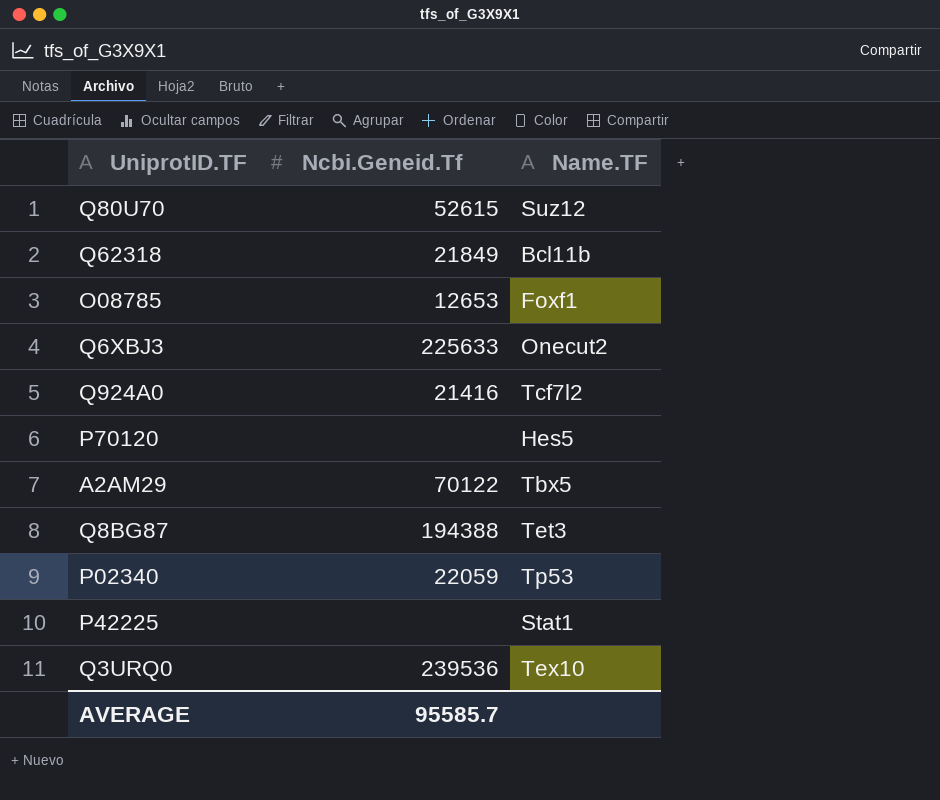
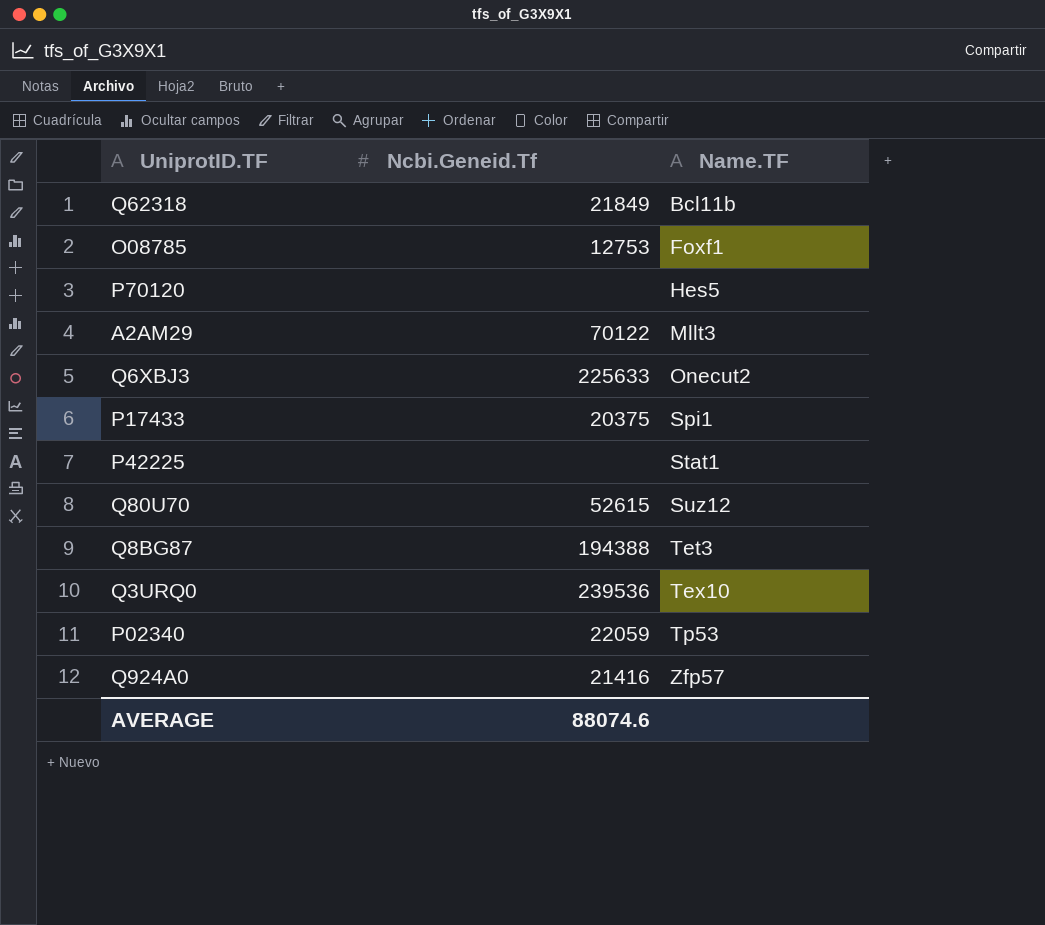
row order: none -> Name.TF ascending
O08785 | Ncbi.Geneid.Tf: 12653 -> 12753
A2AM29 | Name.TF: Tbx5 -> Mllt3
row P17433: none -> 20375 | Spi1
Q924A0 | Name.TF: Tcf7l2 -> Zfp57
AVERAGE | Ncbi.Geneid.Tf: 95585.7 -> 88074.6

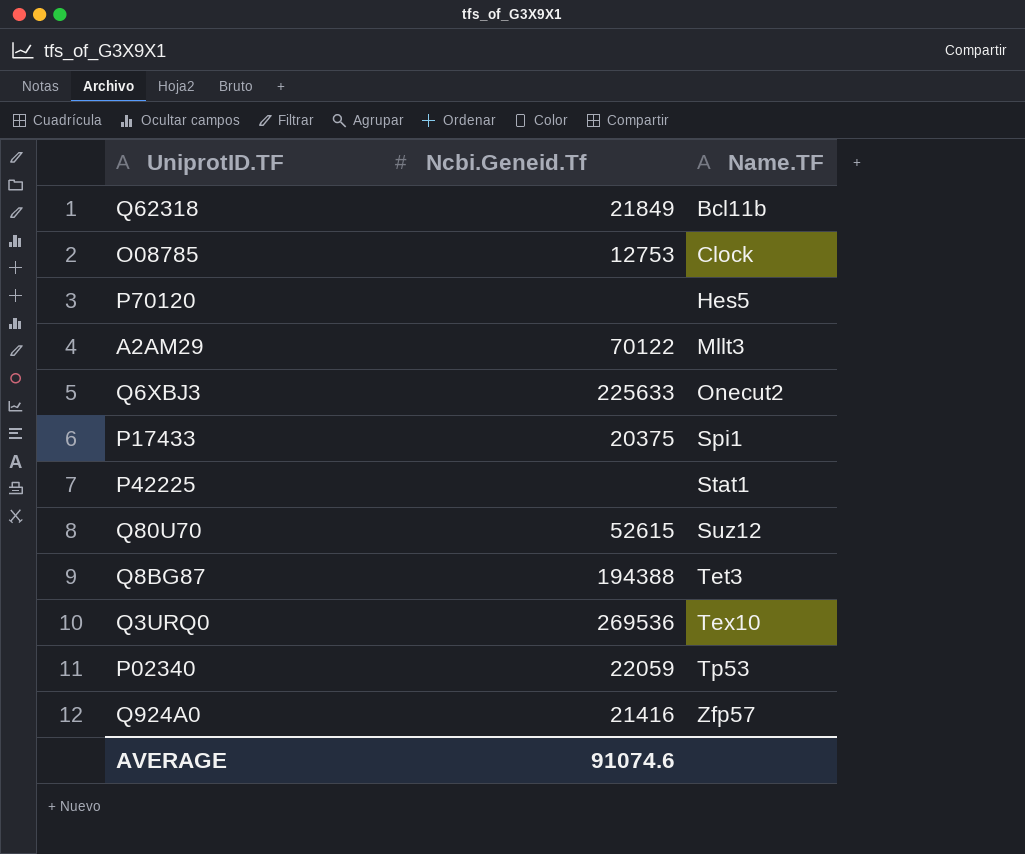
O08785 | Name.TF: Foxf1 -> Clock
Q3URQ0 | Ncbi.Geneid.Tf: 239536 -> 269536
AVERAGE | Ncbi.Geneid.Tf: 88074.6 -> 91074.6

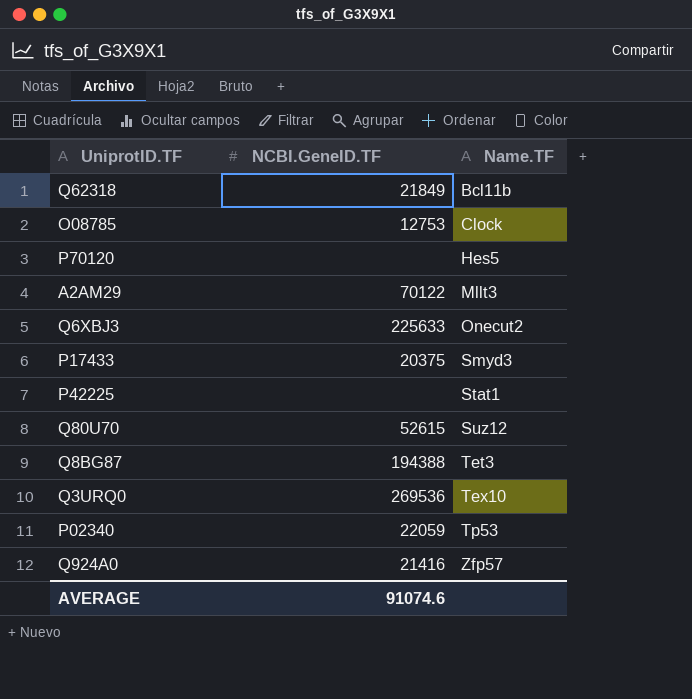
column name: Ncbi.Geneid.Tf -> NCBI.GeneID.TF
P17433 | Name.TF: Spi1 -> Smyd3

